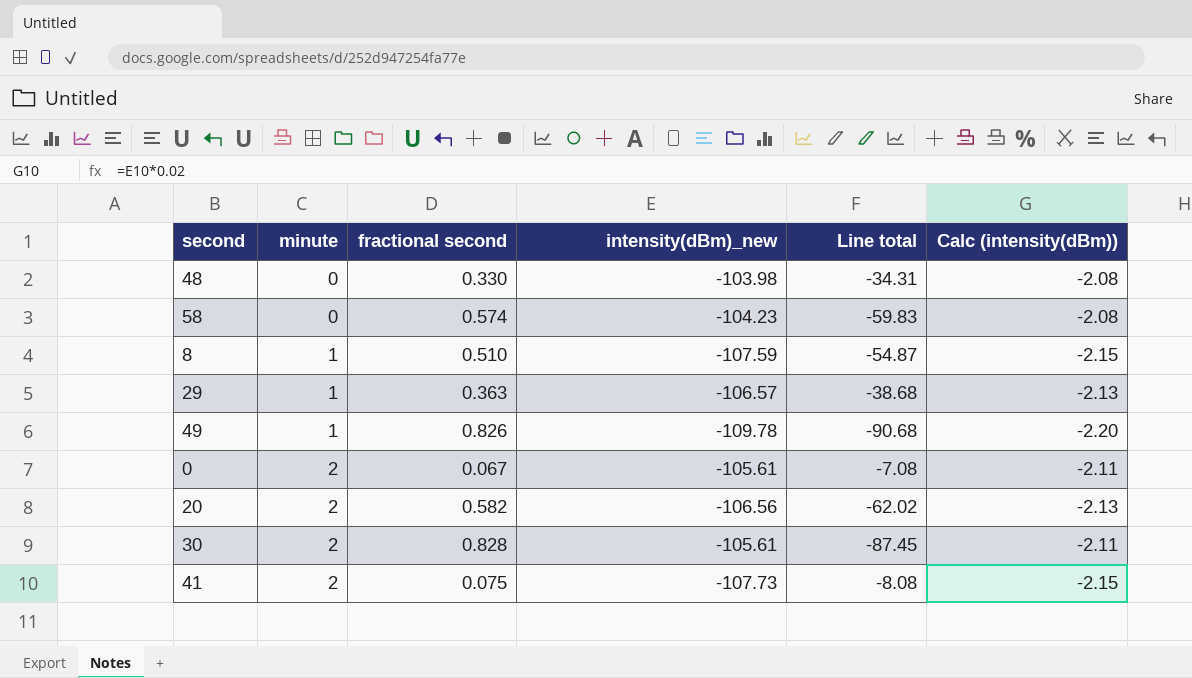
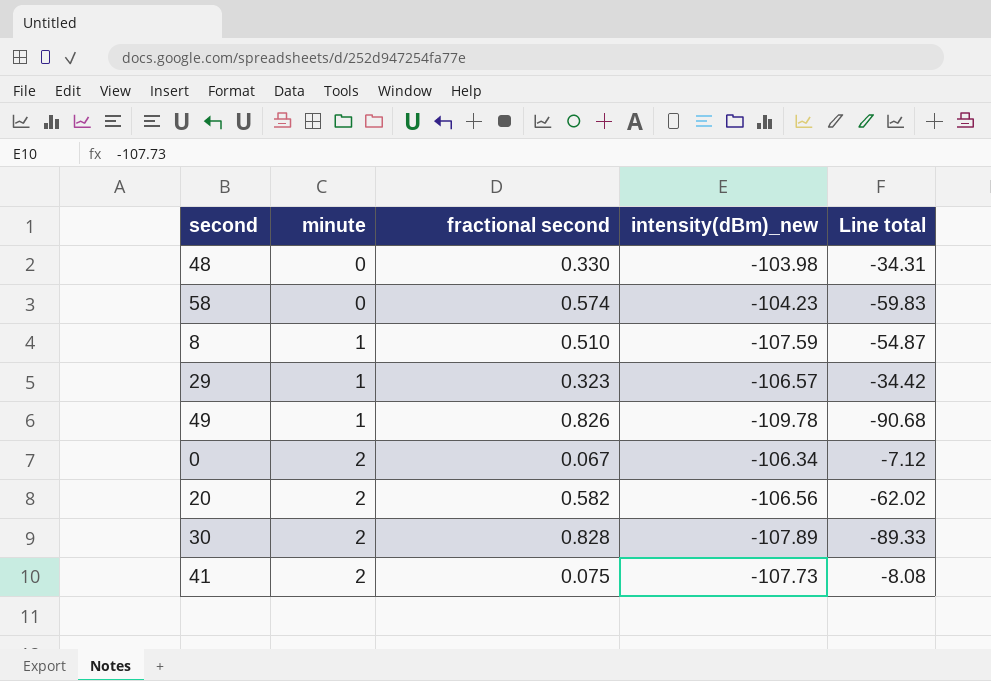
column Calc (intensity(dBm)) | formula: [intensity(dBm)_new] * 0.02 -> none
29 | fractional second: 0.363 -> 0.323
29 | Line total: -38.68 -> -34.42
0 | intensity(dBm)_new: -105.61 -> -106.34
0 | Line total: -7.08 -> -7.12
30 | intensity(dBm)_new: -105.61 -> -107.89
30 | Line total: -87.45 -> -89.33

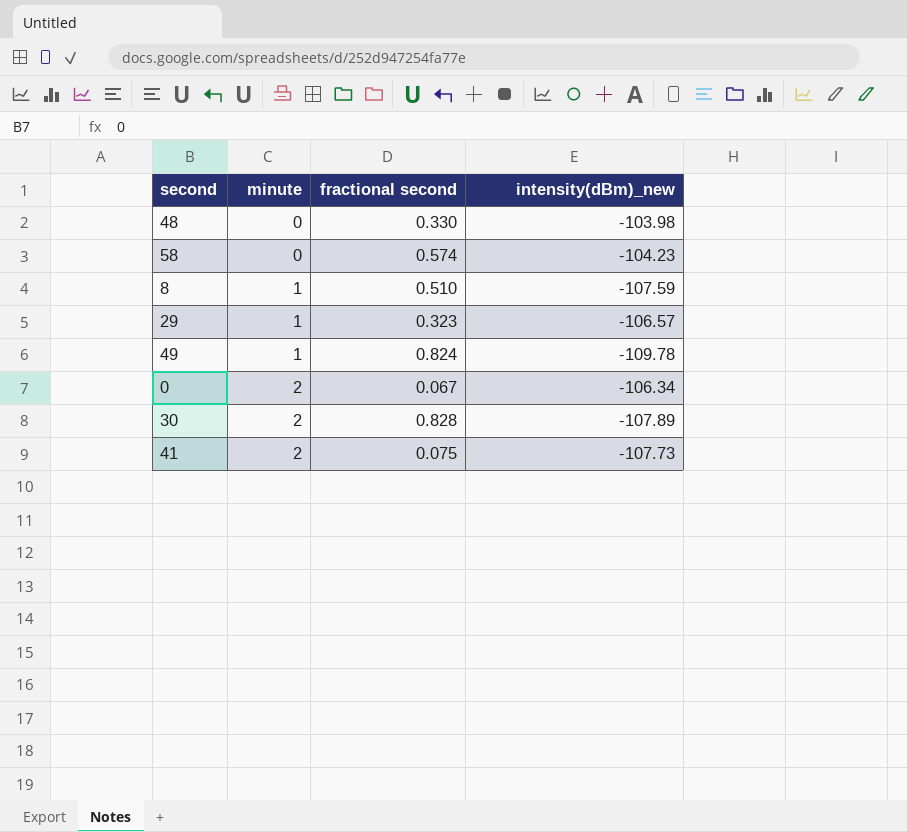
column Line total | formula: [fractional second] * [intensity(dBm)_new] -> none
row 20: 2 | 0.582 | -106.56 | -62.02 -> none
49 | fractional second: 0.826 -> 0.824

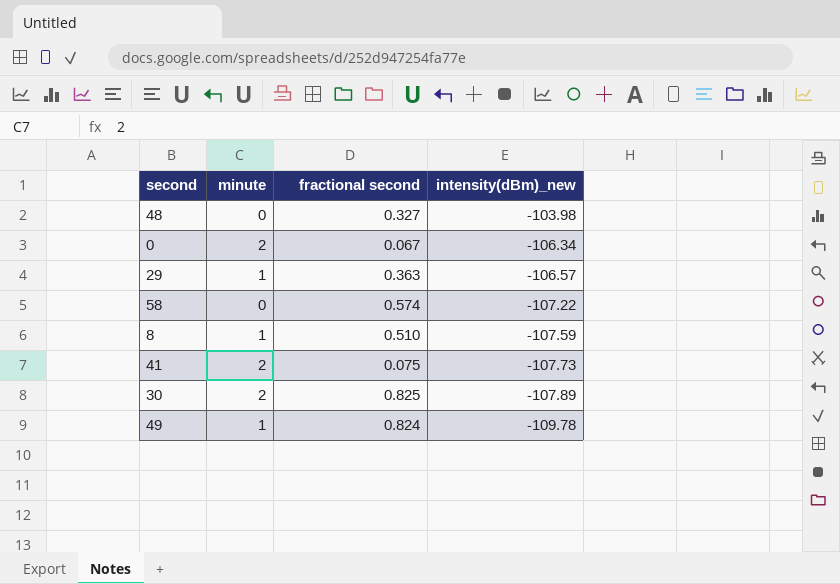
row order: minute ascending -> intensity(dBm)_new descending
48 | fractional second: 0.330 -> 0.327
29 | fractional second: 0.323 -> 0.363
58 | intensity(dBm)_new: -104.23 -> -107.22
30 | fractional second: 0.828 -> 0.825

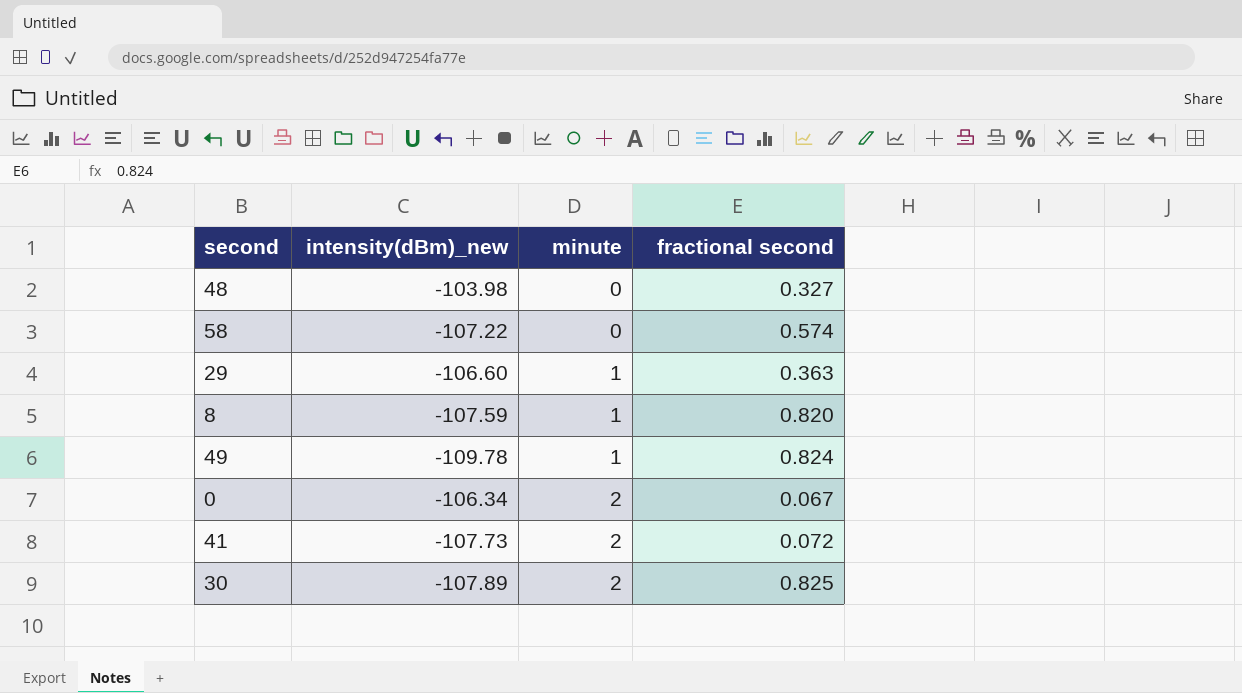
row order: intensity(dBm)_new descending -> minute ascending
column intensity(dBm)_new | position: 4 -> 2
29 | intensity(dBm)_new: -106.57 -> -106.60
8 | fractional second: 0.510 -> 0.820
41 | fractional second: 0.075 -> 0.072

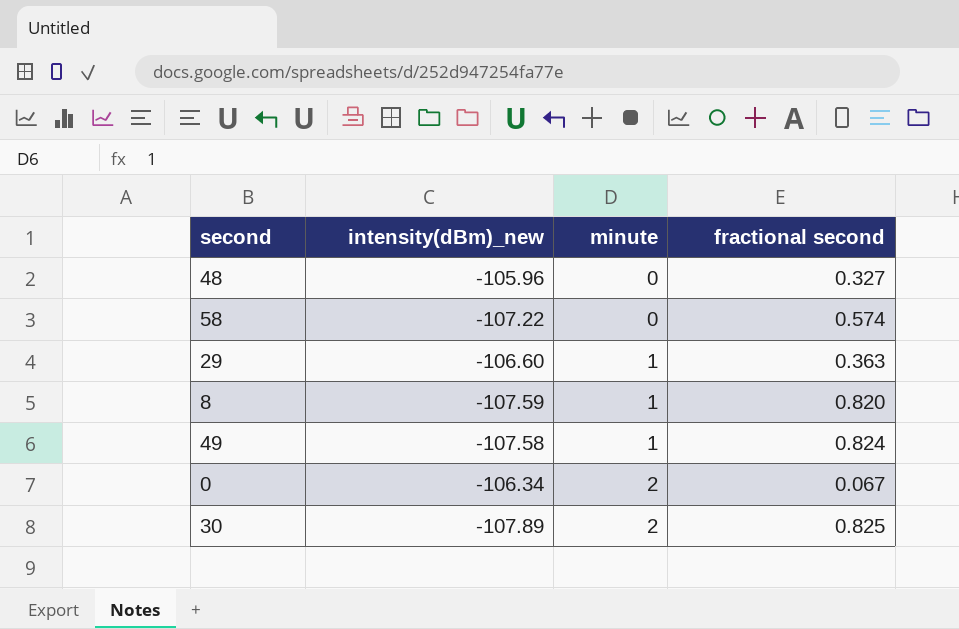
row 41: -107.73 | 2 | 0.072 -> none
48 | intensity(dBm)_new: -103.98 -> -105.96
49 | intensity(dBm)_new: -109.78 -> -107.58

